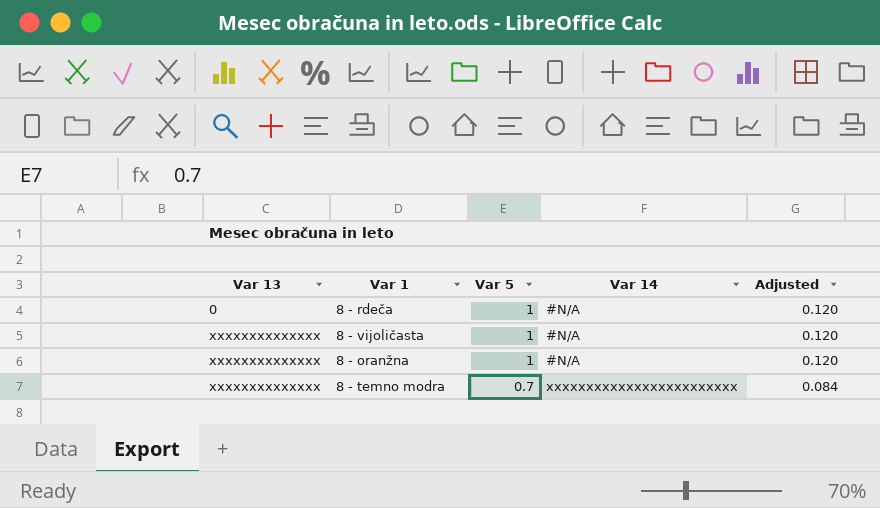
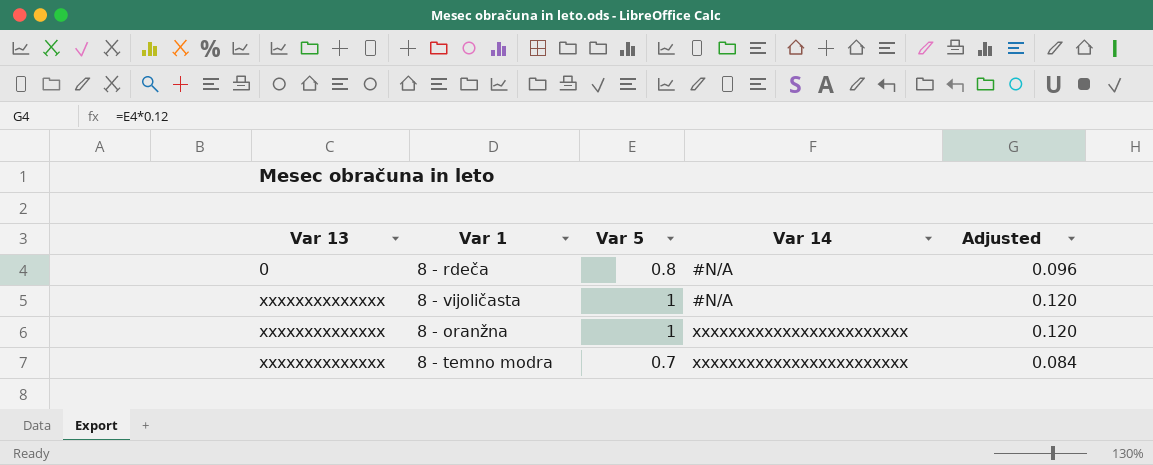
8 - rdeča | Var 5: 1 -> 0.8
8 - rdeča | Adjusted: 0.120 -> 0.096
8 - oranžna | Var 14: #N/A -> xxxxxxxxxxxxxxxxxxxxxxxx

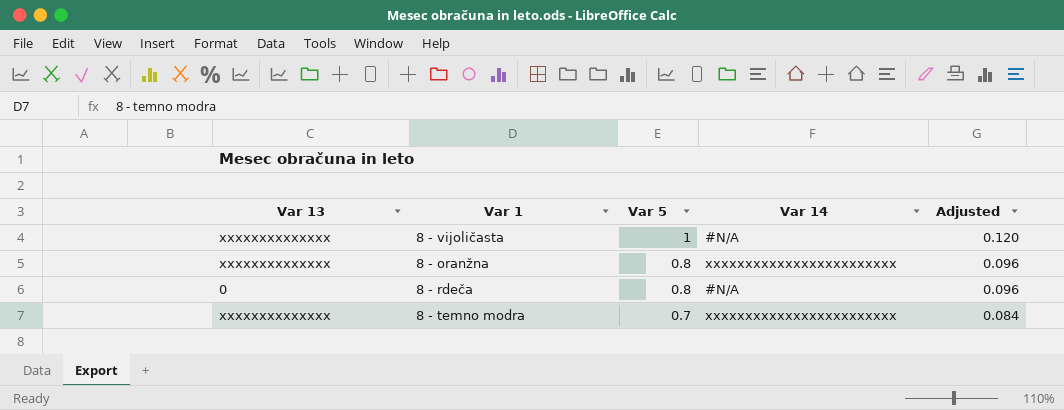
row order: Var 13 ascending -> Var 5 descending
8 - oranžna | Var 5: 1 -> 0.8
8 - oranžna | Adjusted: 0.120 -> 0.096

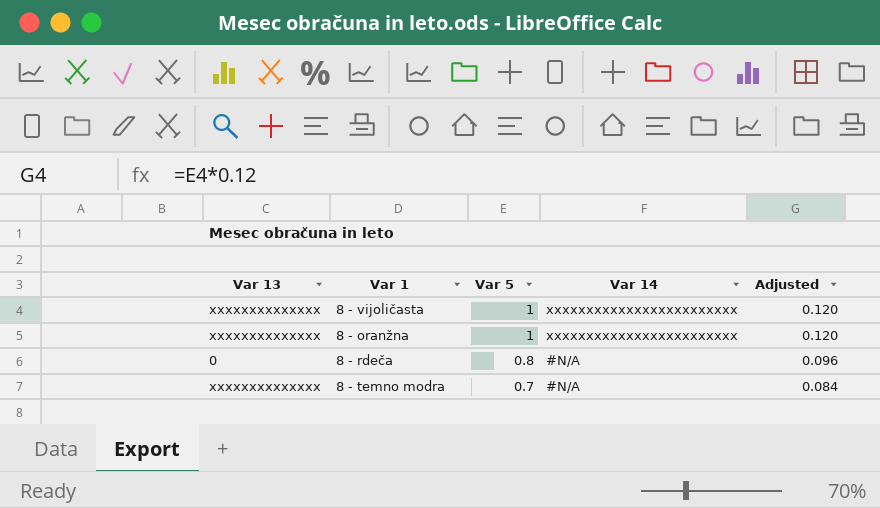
8 - vijoličasta | Var 14: #N/A -> xxxxxxxxxxxxxxxxxxxxxxxx
8 - oranžna | Var 5: 0.8 -> 1
8 - oranžna | Adjusted: 0.096 -> 0.120
8 - temno modra | Var 14: xxxxxxxxxxxxxxxxxxxxxxxx -> #N/A

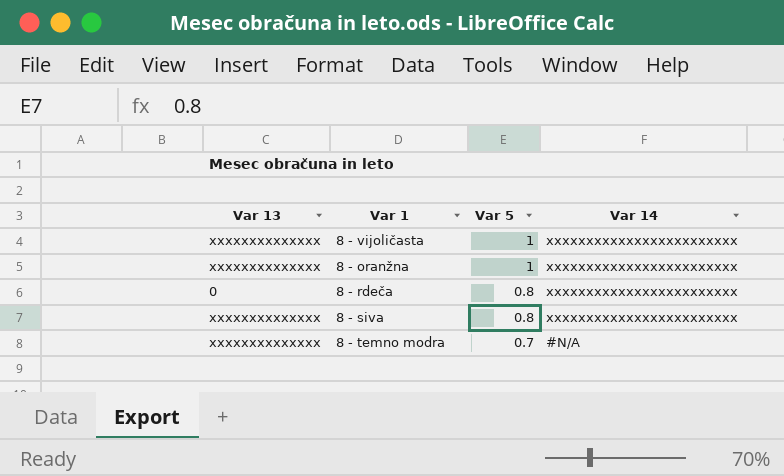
column Adjusted | formula: [Var 5] * 0.12 -> none
8 - rdeča | Var 14: #N/A -> xxxxxxxxxxxxxxxxxxxxxxxx
row 8 - siva: none -> xxxxxxxxxxxxxx | 0.8 | xxxxxxxxxxxxxxxxxxxxxxxx

